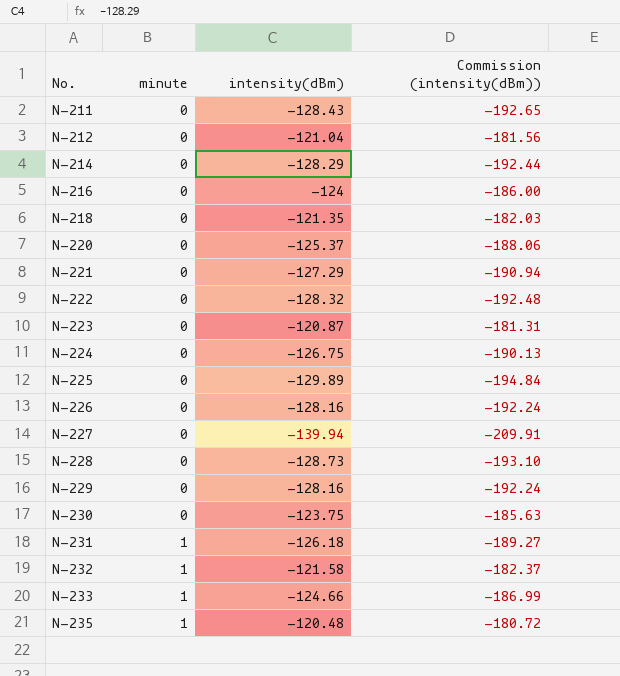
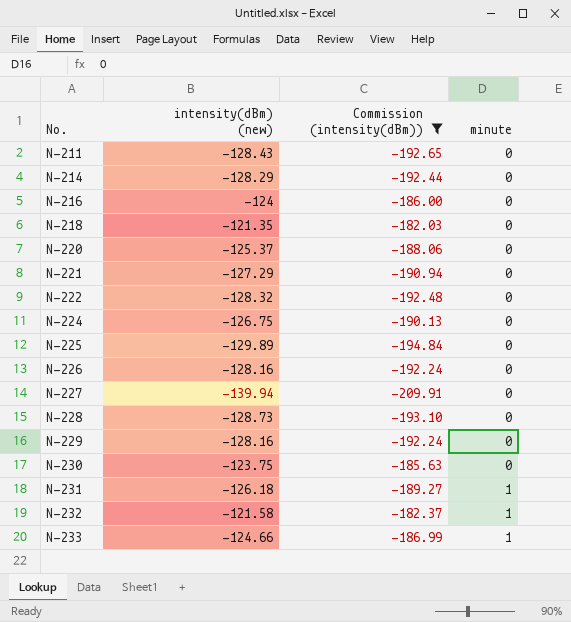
filter: none -> Commission (intensity(dBm)) <= -182.03
column name: intensity(dBm) -> intensity(dBm) (new)
column minute | position: 2 -> 4

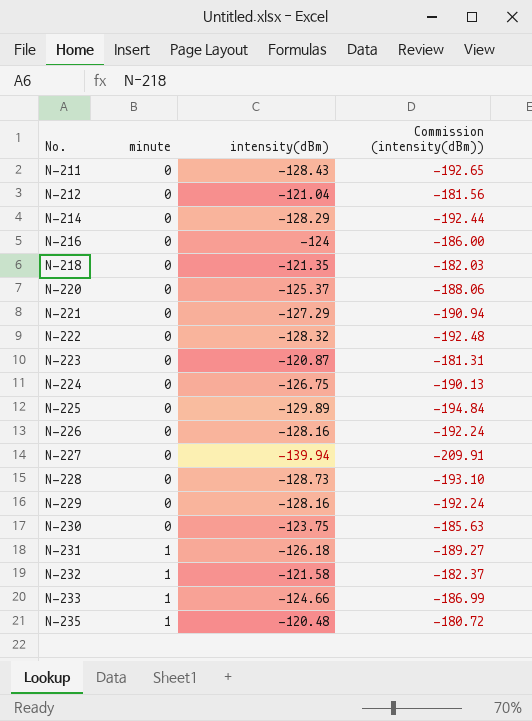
filter: Commission (intensity(dBm)) <= -182.03 -> none
column minute | position: 4 -> 2
column name: intensity(dBm) (new) -> intensity(dBm)

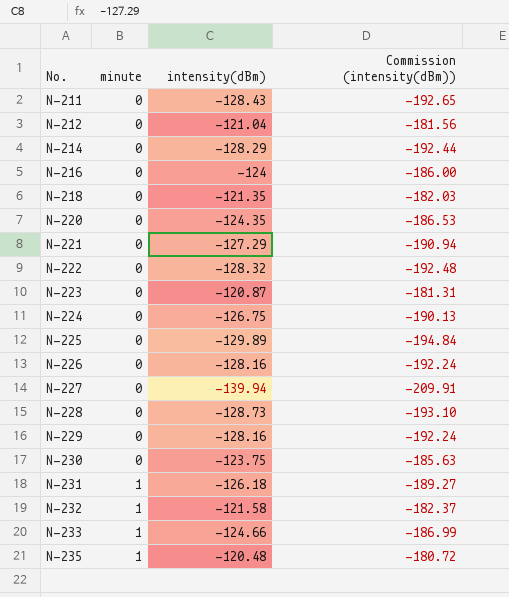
N-220 | intensity(dBm): -125.37 -> -124.35
N-220 | Commission (intensity(dBm)): -188.06 -> -186.53

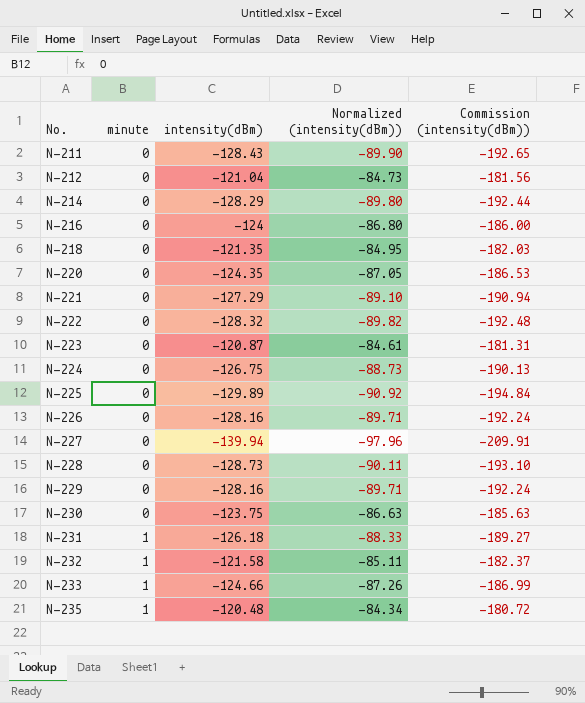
column Normalized (intensity(dBm)) | formula: none -> [intensity(dBm)] * 0.7

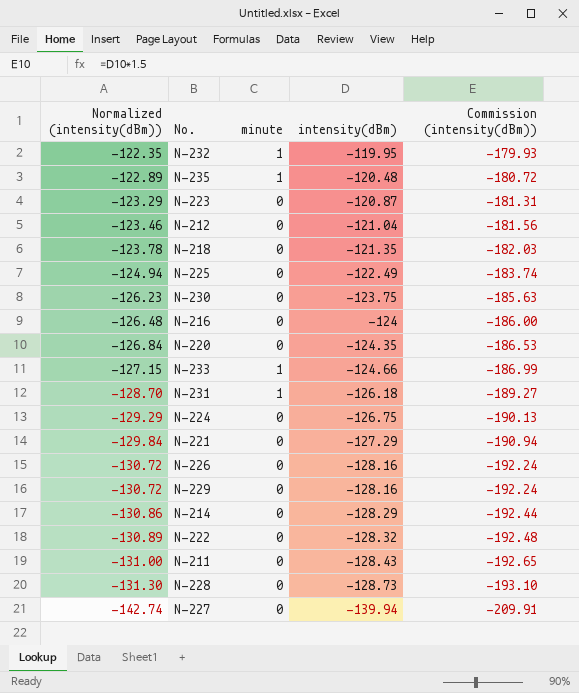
row order: No. ascending -> Normalized (intensity(dBm)) descending
column Normalized (intensity(dBm)) | formula: [intensity(dBm)] * 0.7 -> [intensity(dBm)] * 1.02
column Normalized (intensity(dBm)) | position: 4 -> 1
N-232 | intensity(dBm): -121.58 -> -119.95
N-232 | Commission (intensity(dBm)): -182.37 -> -179.93
N-225 | intensity(dBm): -129.89 -> -122.49
N-225 | Commission (intensity(dBm)): -194.84 -> -183.74

